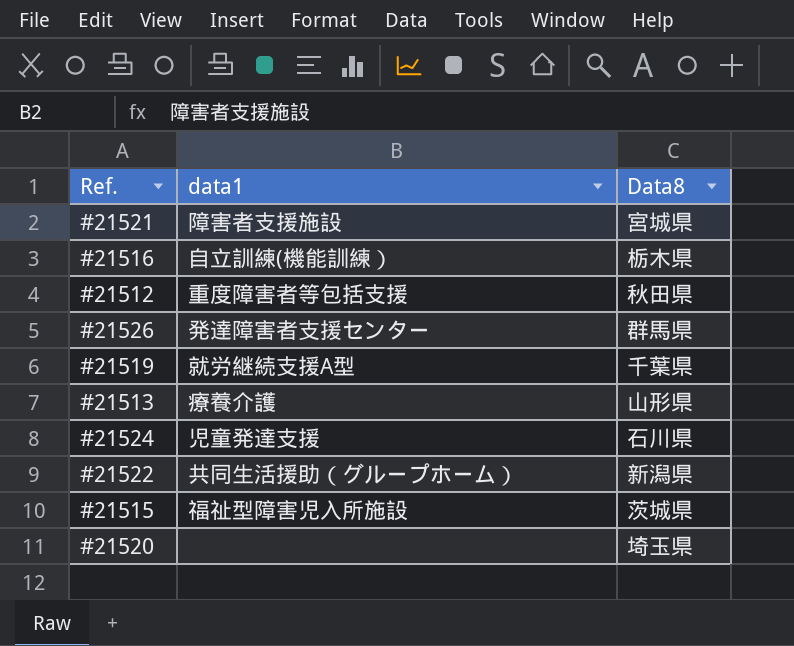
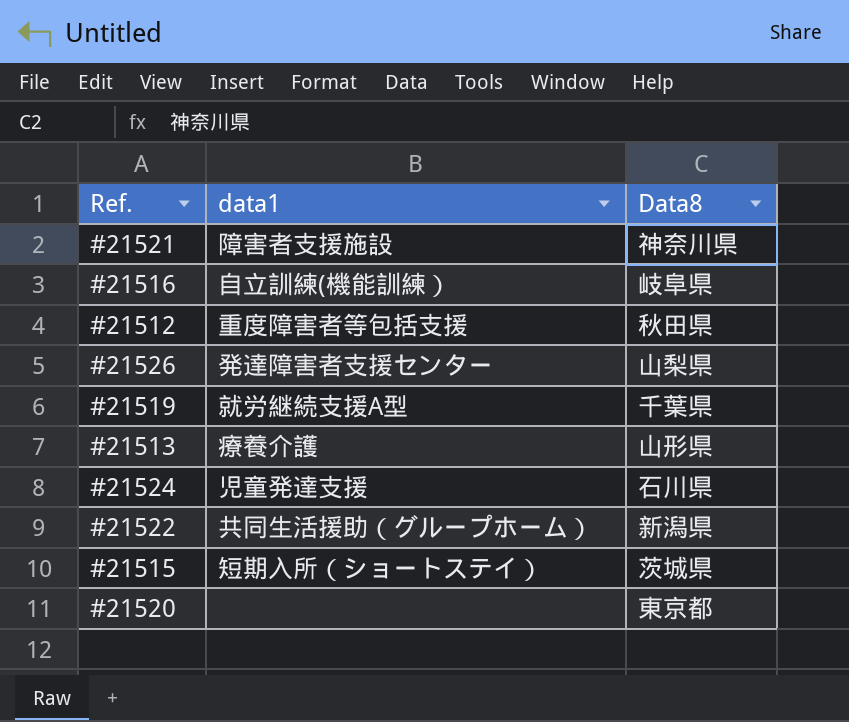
#21521 | Data8: 宮城県 -> 神奈川県
#21516 | Data8: 栃木県 -> 岐阜県
#21526 | Data8: 群馬県 -> 山梨県
#21515 | data1: 福祉型障害児入所施設 -> 短期入所（ショートステイ）
#21520 | Data8: 埼玉県 -> 東京都

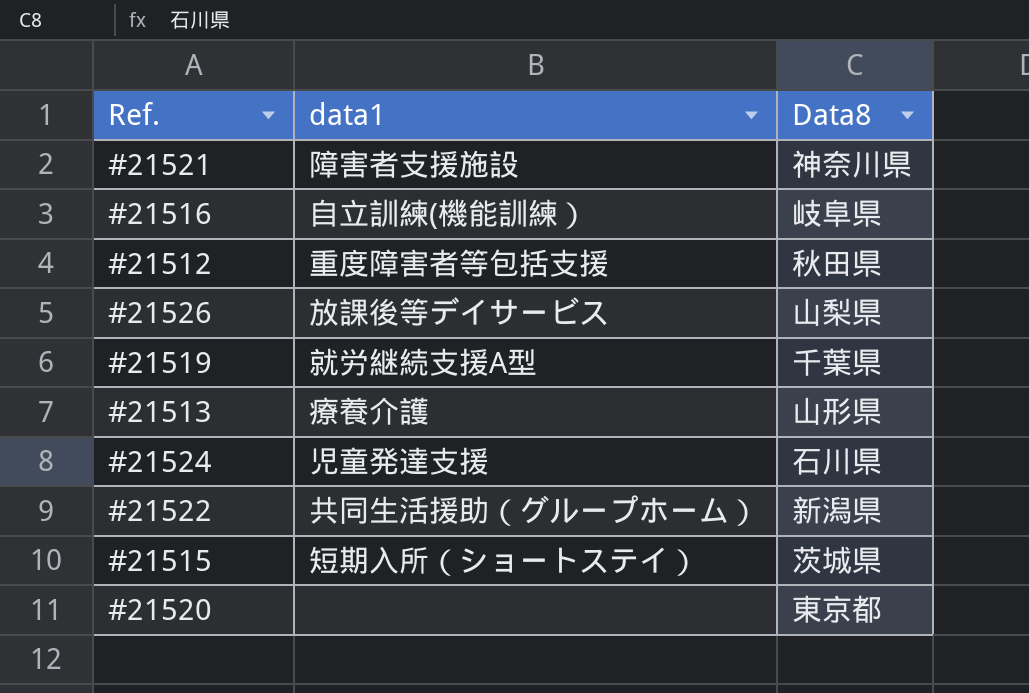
#21526 | data1: 発達障害者支援センター -> 放課後等デイサービス

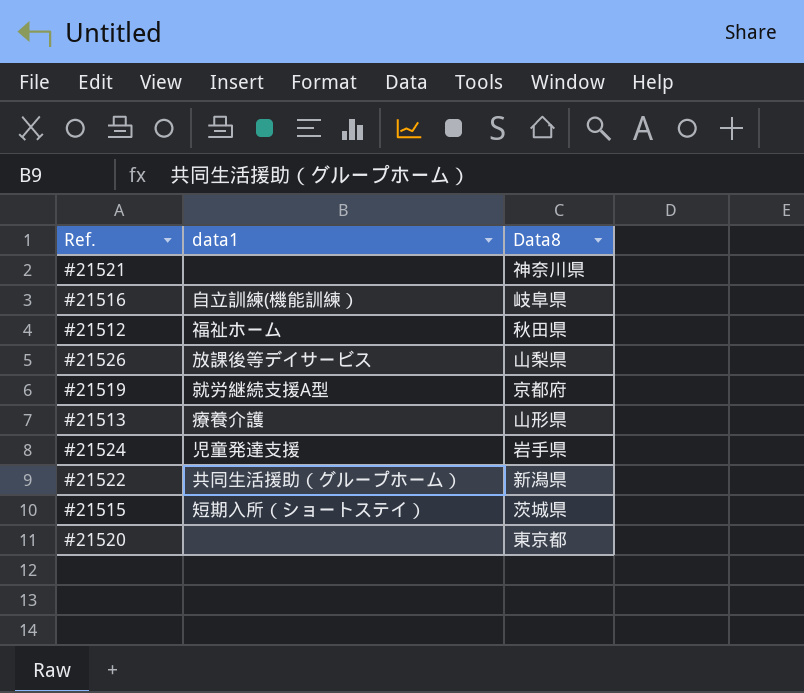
#21521 | data1: 障害者支援施設 -> none
#21512 | data1: 重度障害者等包括支援 -> 福祉ホーム
#21519 | Data8: 千葉県 -> 京都府
#21524 | Data8: 石川県 -> 岩手県

